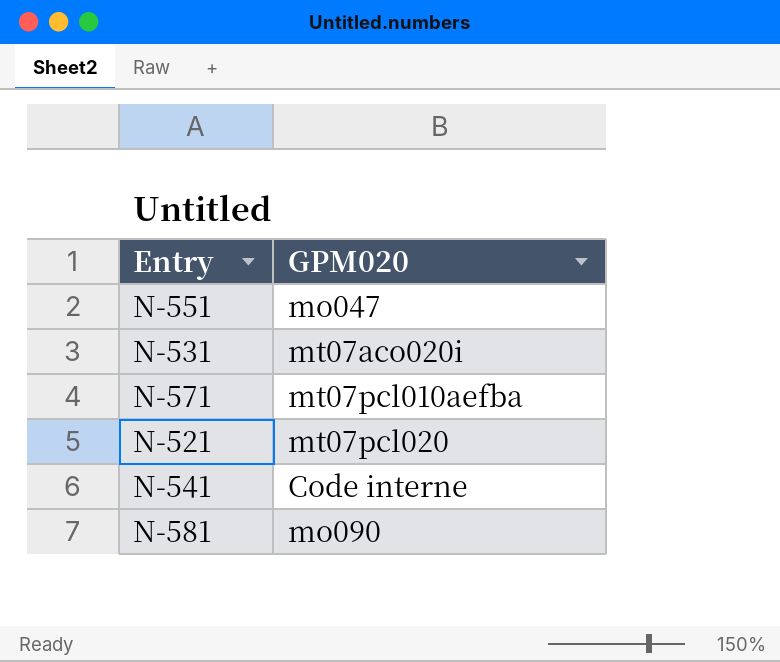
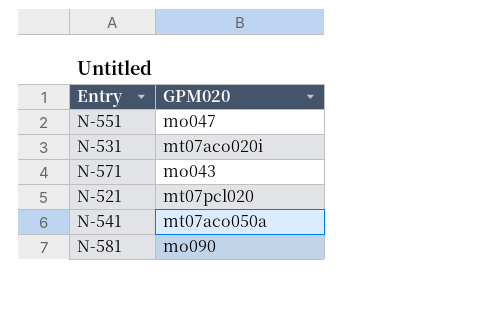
N-571 | GPM020: mt07pcl010aefba -> mo043
N-541 | GPM020: Code interne -> mt07aco050a

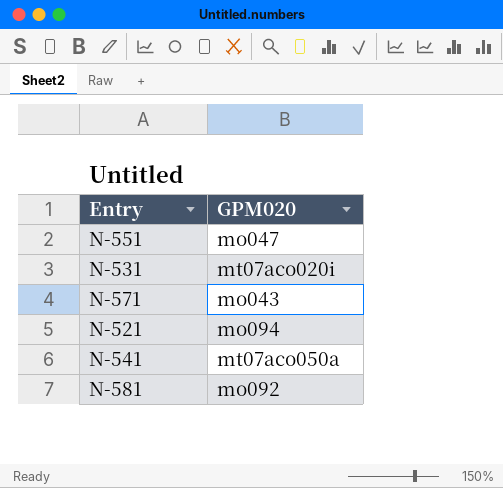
N-521 | GPM020: mt07pcl020 -> mo094
N-581 | GPM020: mo090 -> mo092

